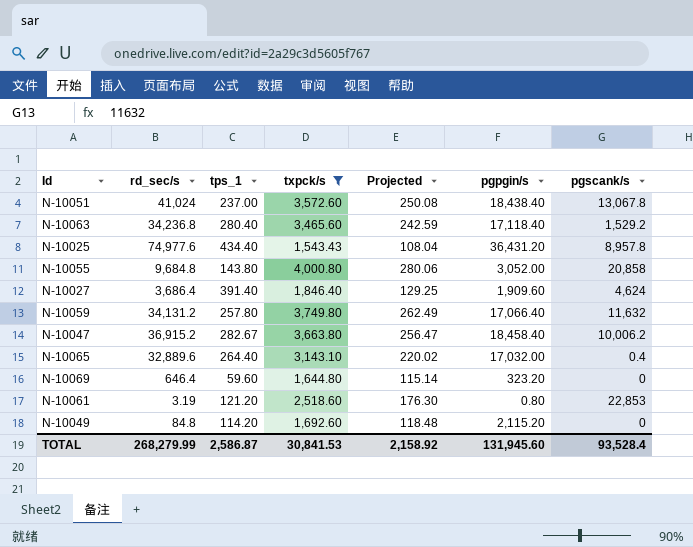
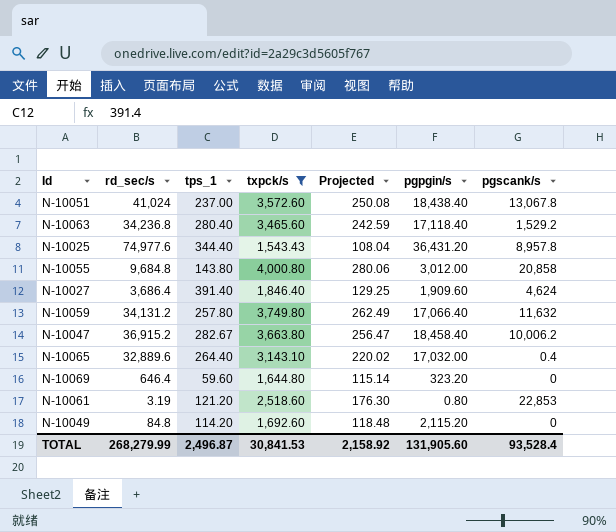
N-10025 | tps_1: 434.40 -> 344.40
N-10055 | pgpgin/s: 3,052.00 -> 3,012.00
TOTAL | tps_1: 2,586.87 -> 2,496.87
TOTAL | pgpgin/s: 131,945.60 -> 131,905.60

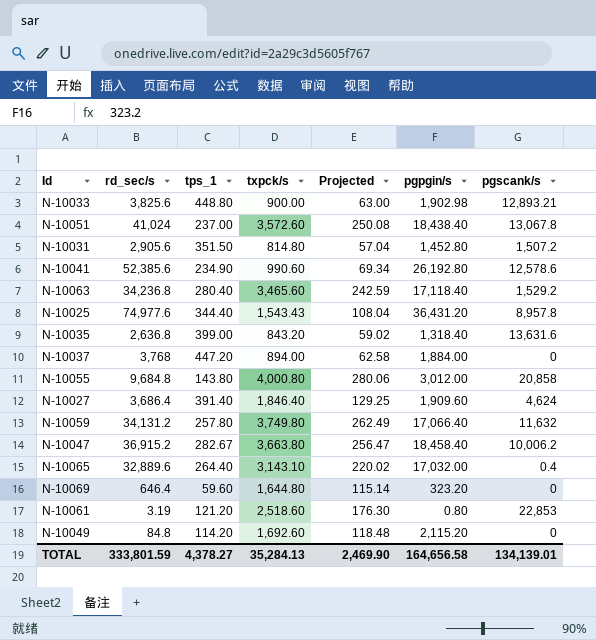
filter: txpck/s >= 1,543.43 -> none
TOTAL | rd_sec/s: 268,279.99 -> 333,801.59
TOTAL | tps_1: 2,496.87 -> 4,378.27
TOTAL | txpck/s: 30,841.53 -> 35,284.13
TOTAL | Projected: 2,158.92 -> 2,469.90
TOTAL | pgpgin/s: 131,905.60 -> 164,656.58
TOTAL | pgscank/s: 93,528.4 -> 134,139.01

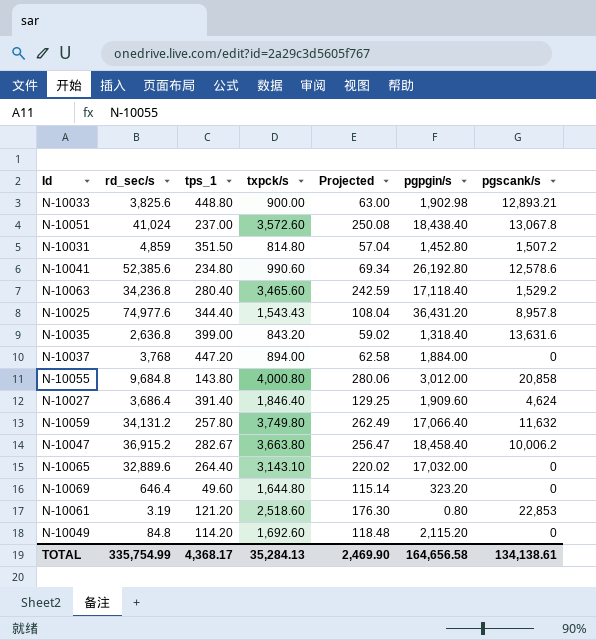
N-10031 | rd_sec/s: 2,905.6 -> 4,859
N-10041 | tps_1: 234.90 -> 234.80
N-10065 | pgscank/s: 0.4 -> 0
N-10069 | tps_1: 59.60 -> 49.60
TOTAL | rd_sec/s: 333,801.59 -> 335,754.99
TOTAL | tps_1: 4,378.27 -> 4,368.17
TOTAL | pgscank/s: 134,139.01 -> 134,138.61

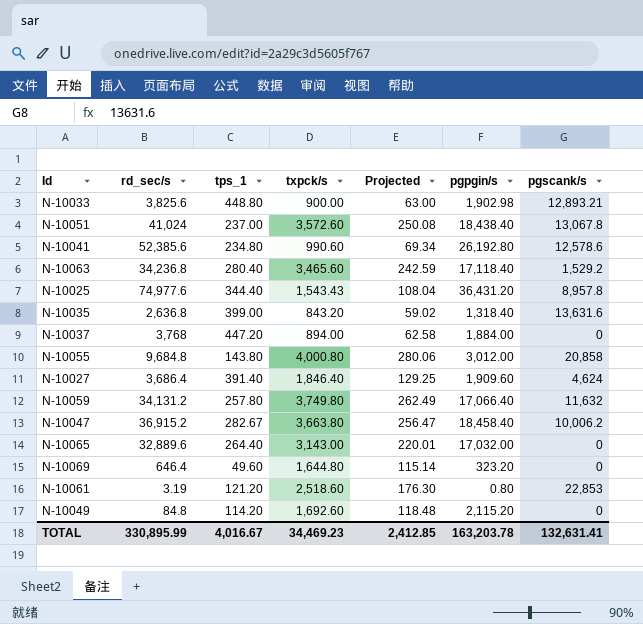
row N-10031: 4,859 | 351.50 | 814.80 | 57.04 | 1,452.80 | 1,507.2 -> none
N-10065 | txpck/s: 3,143.10 -> 3,143.00
N-10065 | Projected: 220.02 -> 220.01
TOTAL | rd_sec/s: 335,754.99 -> 330,895.99
TOTAL | tps_1: 4,368.17 -> 4,016.67
TOTAL | txpck/s: 35,284.13 -> 34,469.23
TOTAL | Projected: 2,469.90 -> 2,412.85
TOTAL | pgpgin/s: 164,656.58 -> 163,203.78
TOTAL | pgscank/s: 134,138.61 -> 132,631.41

